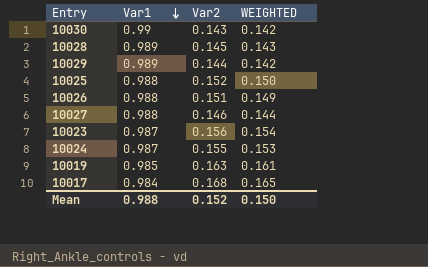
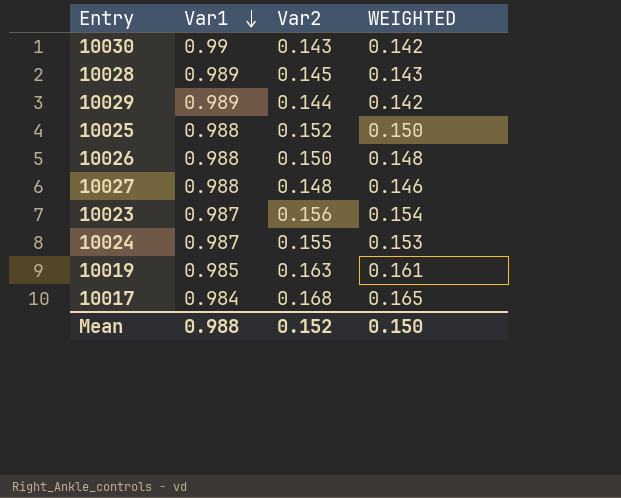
10026 | Var2: 0.151 -> 0.150
10026 | WEIGHTED: 0.149 -> 0.148
10027 | Var2: 0.146 -> 0.148
10027 | WEIGHTED: 0.144 -> 0.146

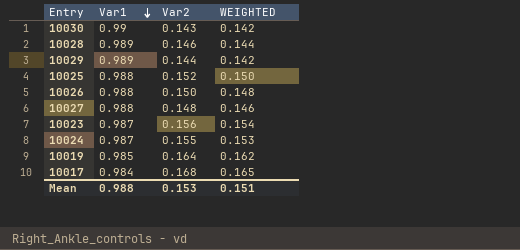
10028 | Var2: 0.145 -> 0.146
10028 | WEIGHTED: 0.143 -> 0.144
10019 | Var2: 0.163 -> 0.164
10019 | WEIGHTED: 0.161 -> 0.162
Mean | Var2: 0.152 -> 0.153
Mean | WEIGHTED: 0.150 -> 0.151

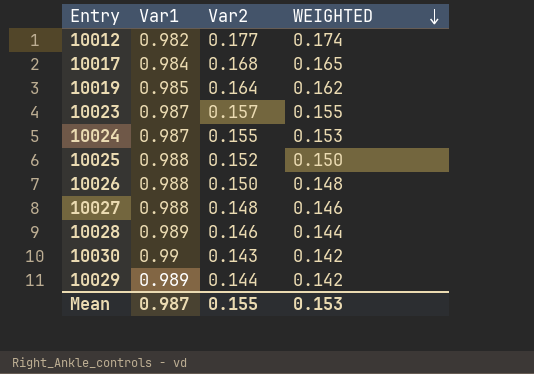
row order: Var1 descending -> WEIGHTED descending
row 10012: none -> 0.982 | 0.177 | 0.174
10023 | Var2: 0.156 -> 0.157
10023 | WEIGHTED: 0.154 -> 0.155
Mean | Var1: 0.988 -> 0.987
Mean | Var2: 0.153 -> 0.155
Mean | WEIGHTED: 0.151 -> 0.153

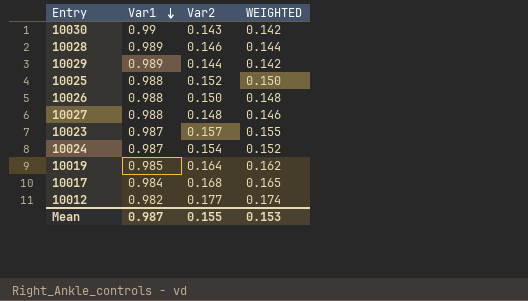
row order: WEIGHTED descending -> Var1 descending
10024 | Var2: 0.155 -> 0.154
10024 | WEIGHTED: 0.153 -> 0.152

